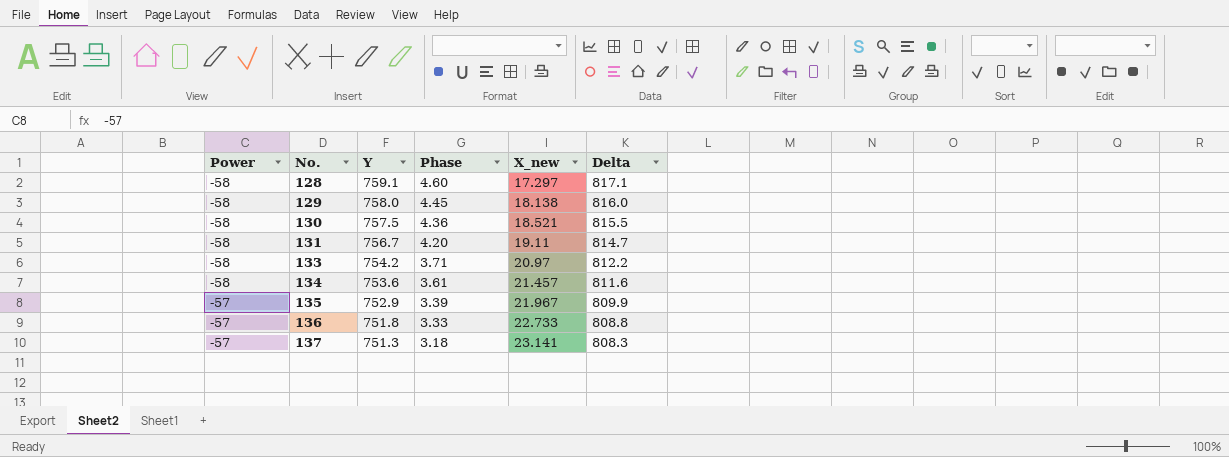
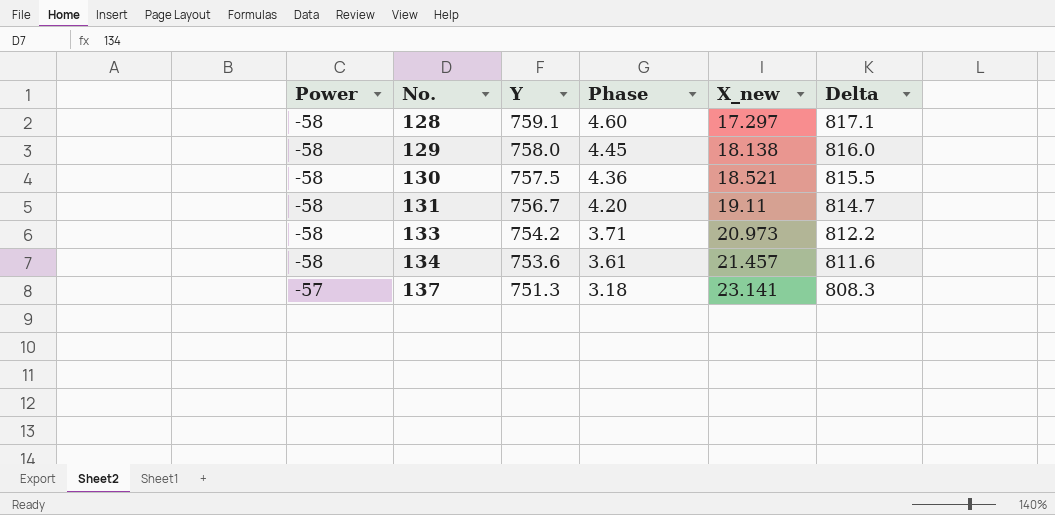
row 135: -57 | 752.9 | 3.39 | 21.967 | 809.9 -> none
row 136: -57 | 751.8 | 3.33 | 22.733 | 808.8 -> none
133 | X_new: 20.97 -> 20.973

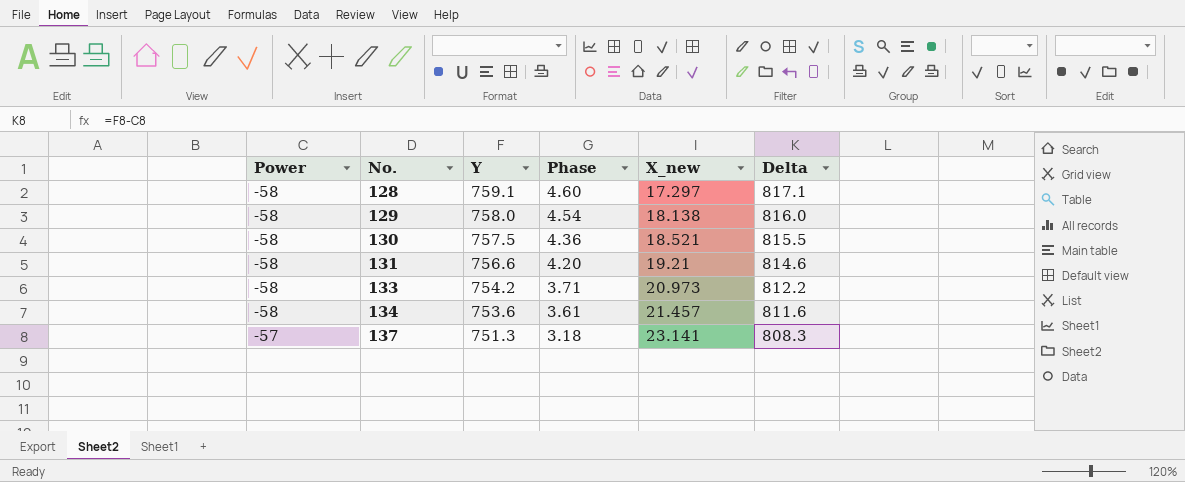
129 | Phase: 4.45 -> 4.54
131 | Y: 756.7 -> 756.6
131 | X_new: 19.11 -> 19.21
131 | Delta: 814.7 -> 814.6

